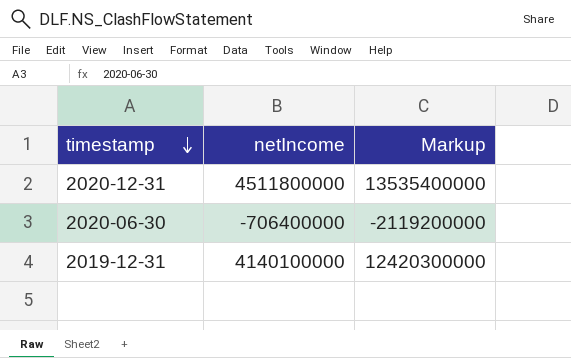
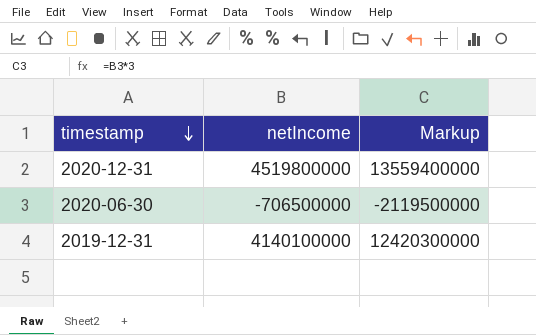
2020-12-31 | netIncome: 4511800000 -> 4519800000
2020-12-31 | Markup: 13535400000 -> 13559400000
2020-06-30 | netIncome: -706400000 -> -706500000
2020-06-30 | Markup: -2119200000 -> -2119500000

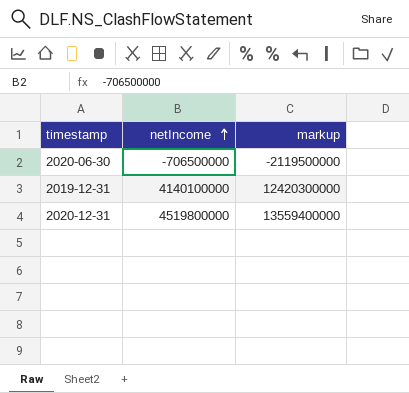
row order: timestamp descending -> netIncome ascending
column name: Markup -> markup

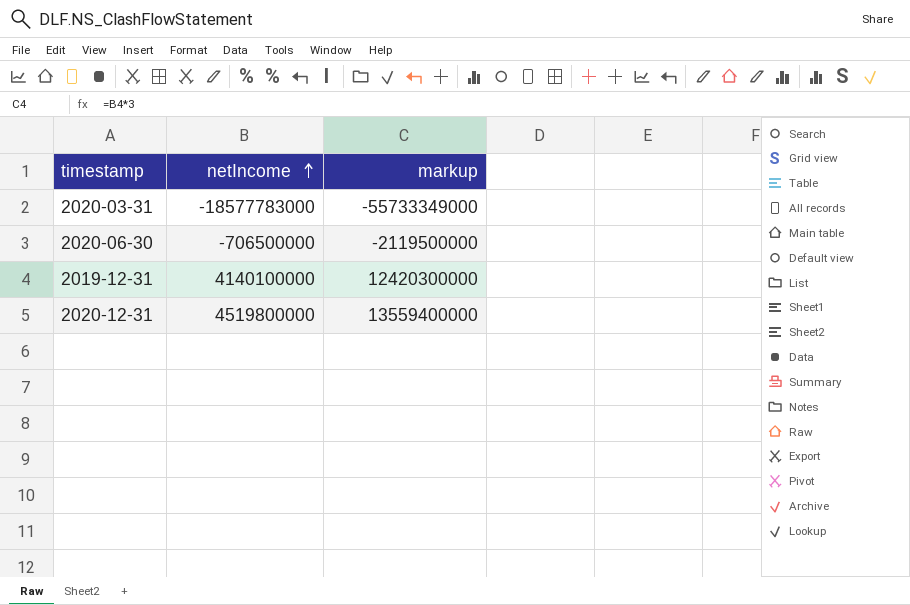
row 2020-03-31: none -> -18577783000 | -55733349000

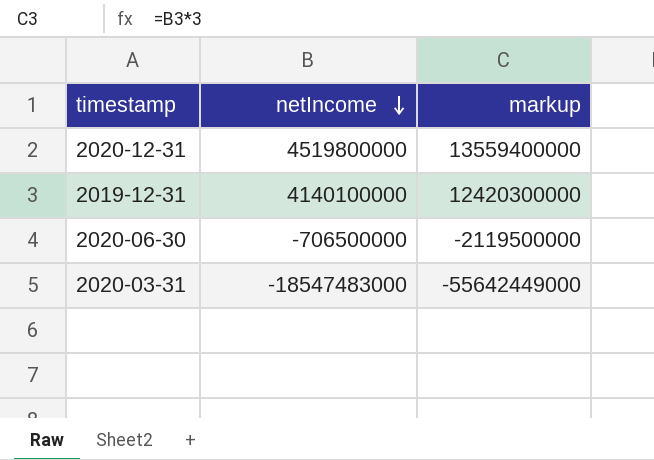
row order: netIncome ascending -> netIncome descending
2020-03-31 | netIncome: -18577783000 -> -18547483000
2020-03-31 | markup: -55733349000 -> -55642449000

